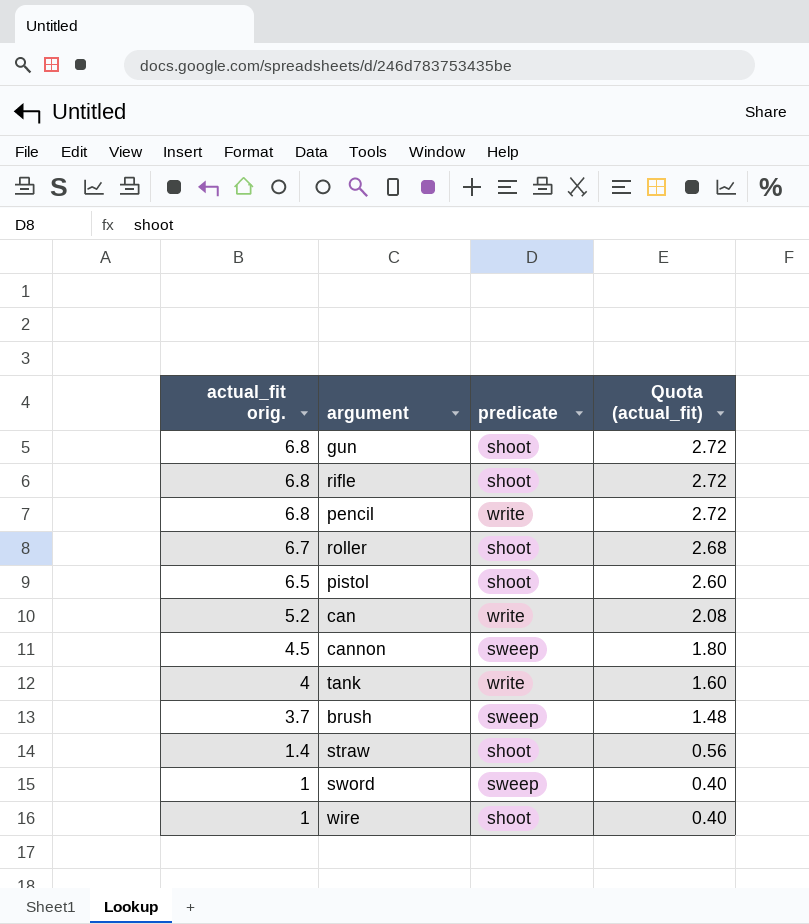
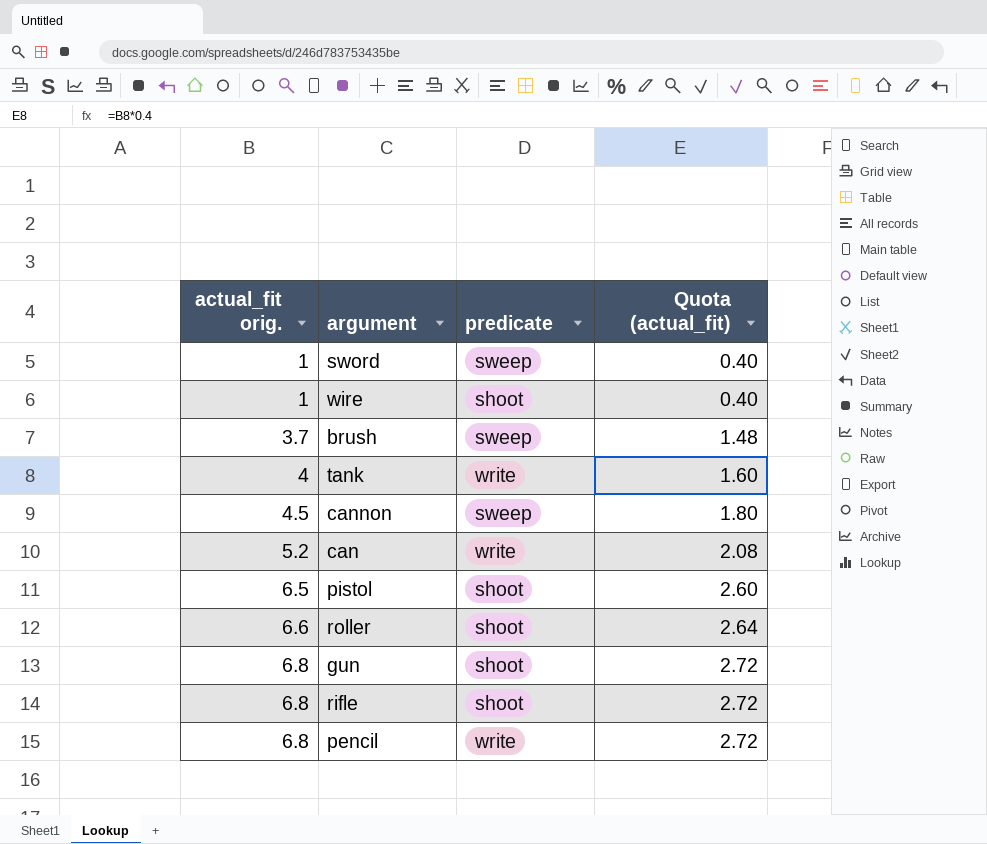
row order: actual_fit orig. descending -> actual_fit orig. ascending
row straw: 1.4 | shoot | 0.56 -> none
roller | actual_fit orig.: 6.7 -> 6.6
roller | Quota (actual_fit): 2.68 -> 2.64

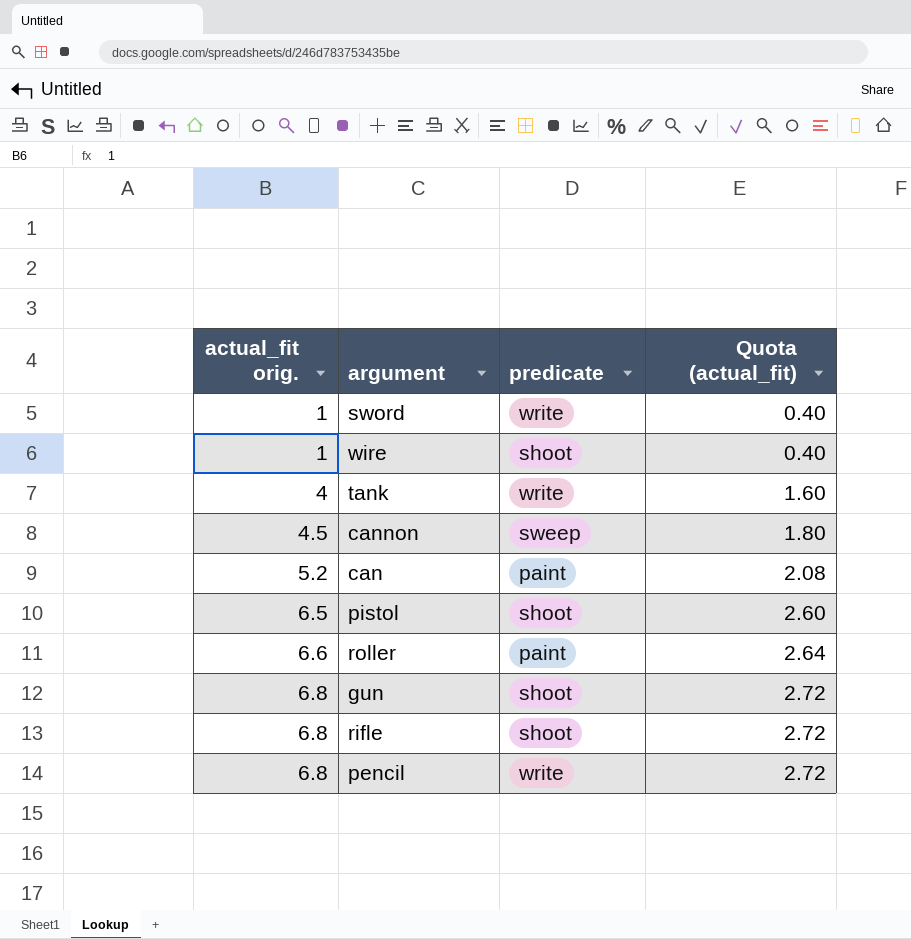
row brush: 3.7 | sweep | 1.48 -> none
sword | predicate: sweep -> write
can | predicate: write -> paint
roller | predicate: shoot -> paint

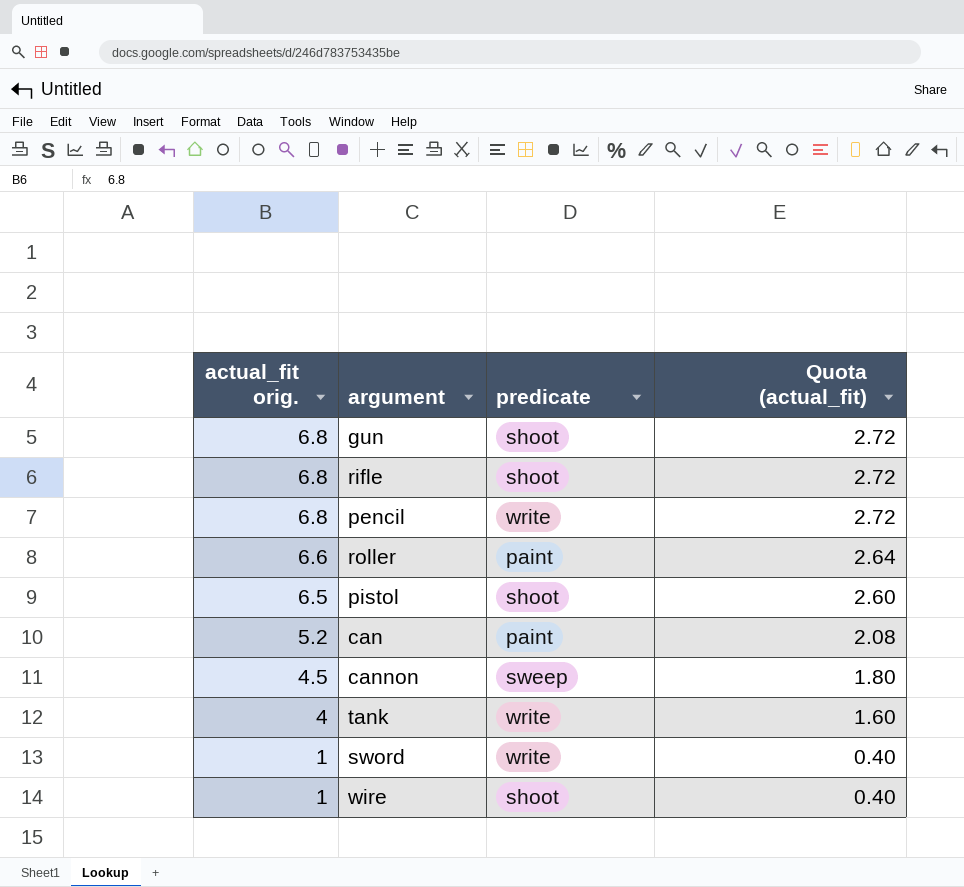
row order: actual_fit orig. ascending -> actual_fit orig. descending

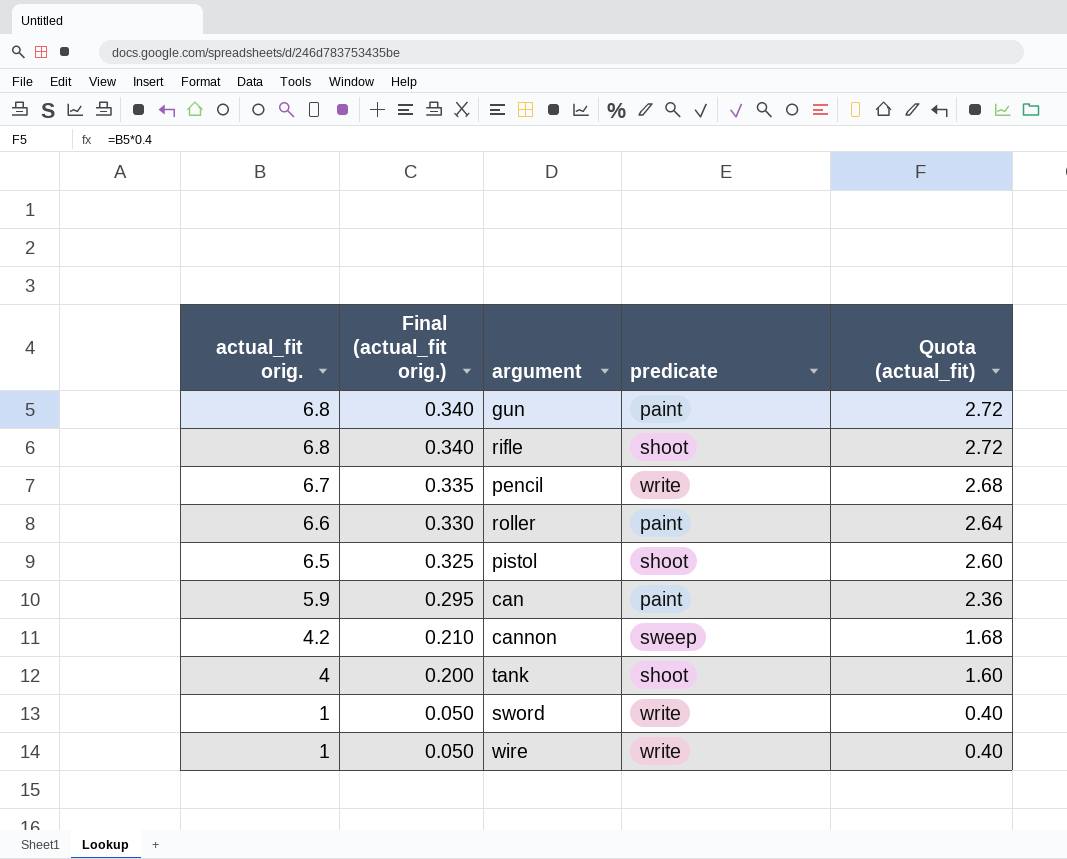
column Final (actual_fit orig.) | formula: none -> [actual_fit orig.] * 0.05
gun | predicate: shoot -> paint
pencil | actual_fit orig.: 6.8 -> 6.7
pencil | Quota (actual_fit): 2.72 -> 2.68
can | actual_fit orig.: 5.2 -> 5.9
can | Quota (actual_fit): 2.08 -> 2.36
cannon | actual_fit orig.: 4.5 -> 4.2
cannon | Quota (actual_fit): 1.80 -> 1.68
tank | predicate: write -> shoot
wire | predicate: shoot -> write

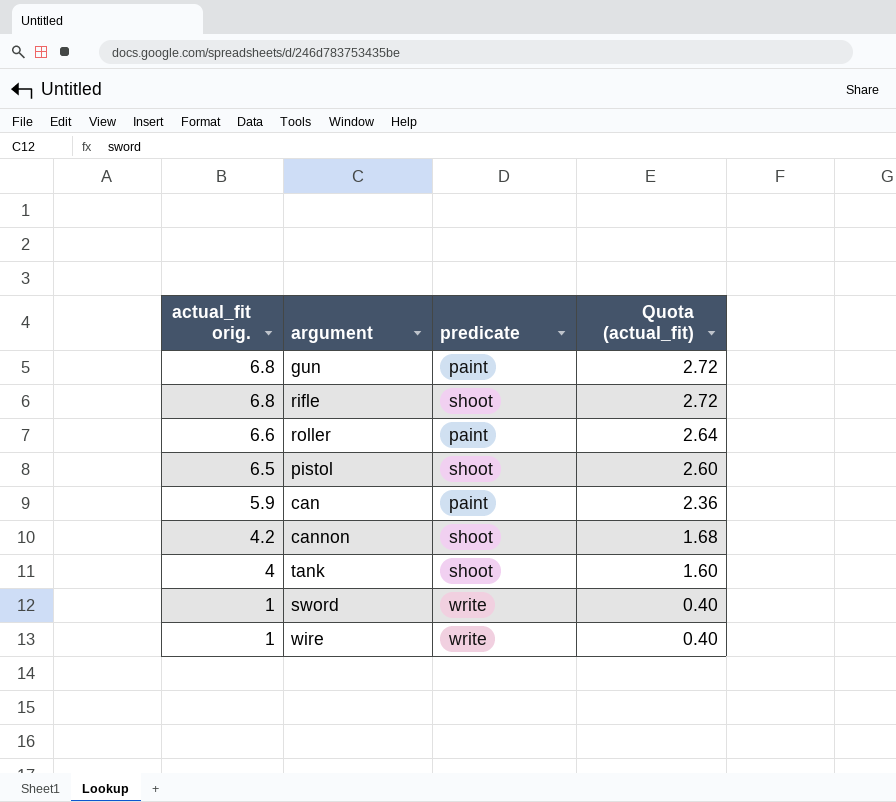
column Final (actual_fit orig.) | formula: [actual_fit orig.] * 0.05 -> none
row pencil: 6.7 | 0.335 | write | 2.68 -> none
cannon | predicate: sweep -> shoot

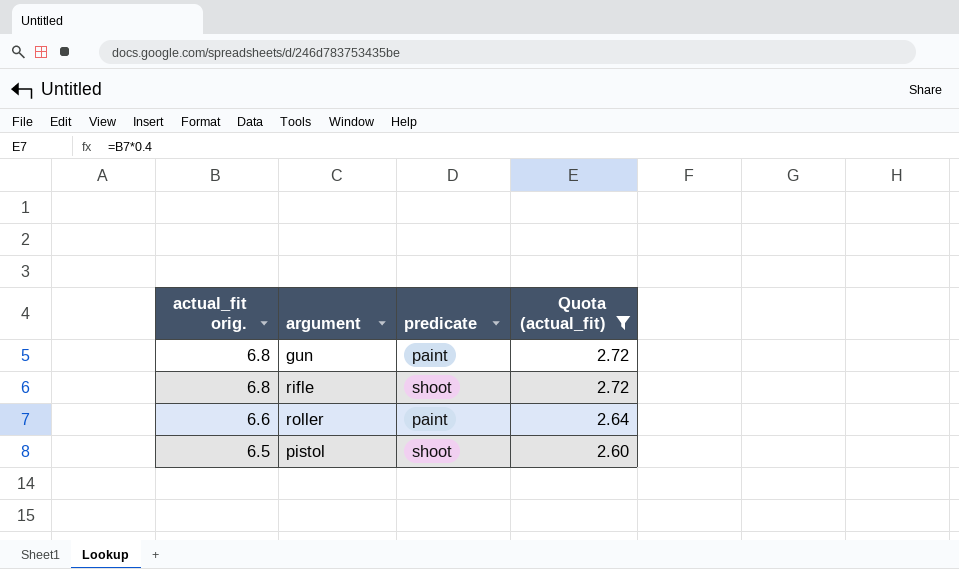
filter: none -> Quota (actual_fit) >= 2.60

